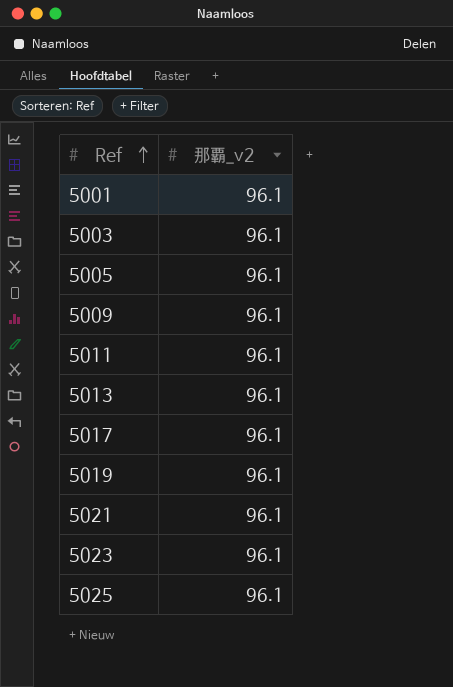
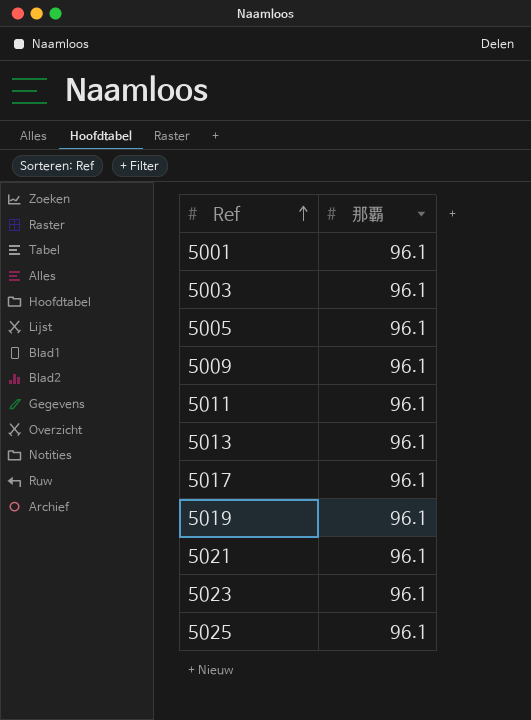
column name: 那覇_v2 -> 那覇

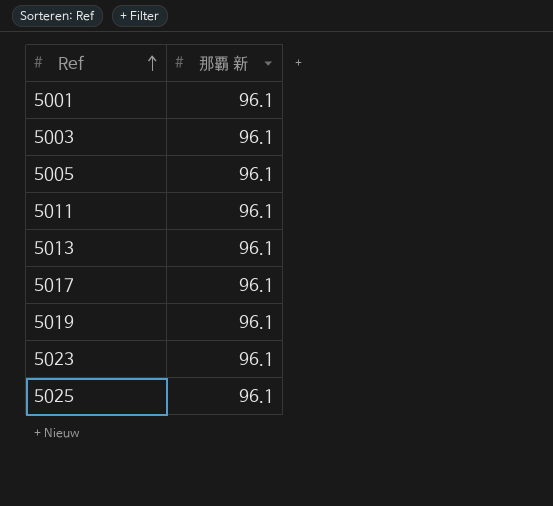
column name: 那覇 -> 那覇 新
row 5009: 96.1 -> none
row 5021: 96.1 -> none

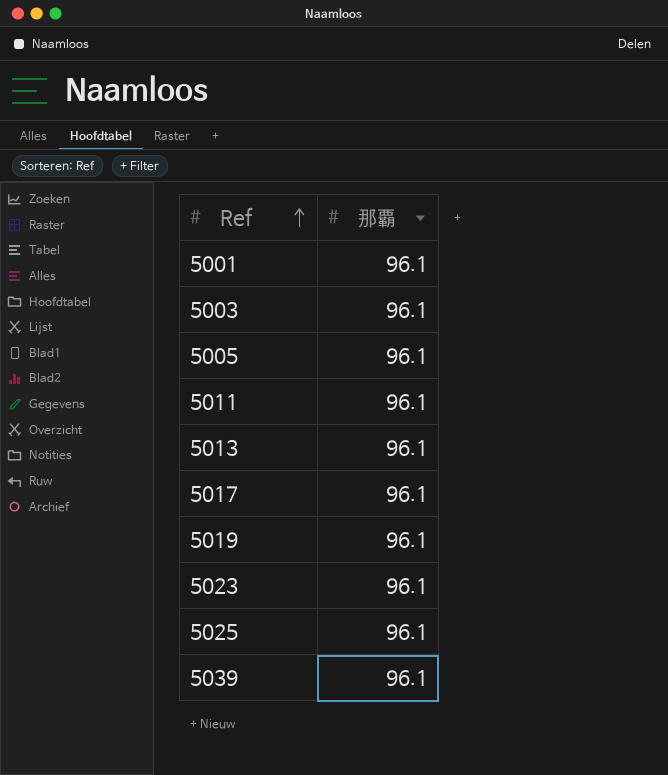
column name: 那覇 新 -> 那覇
row 5039: none -> 96.1

